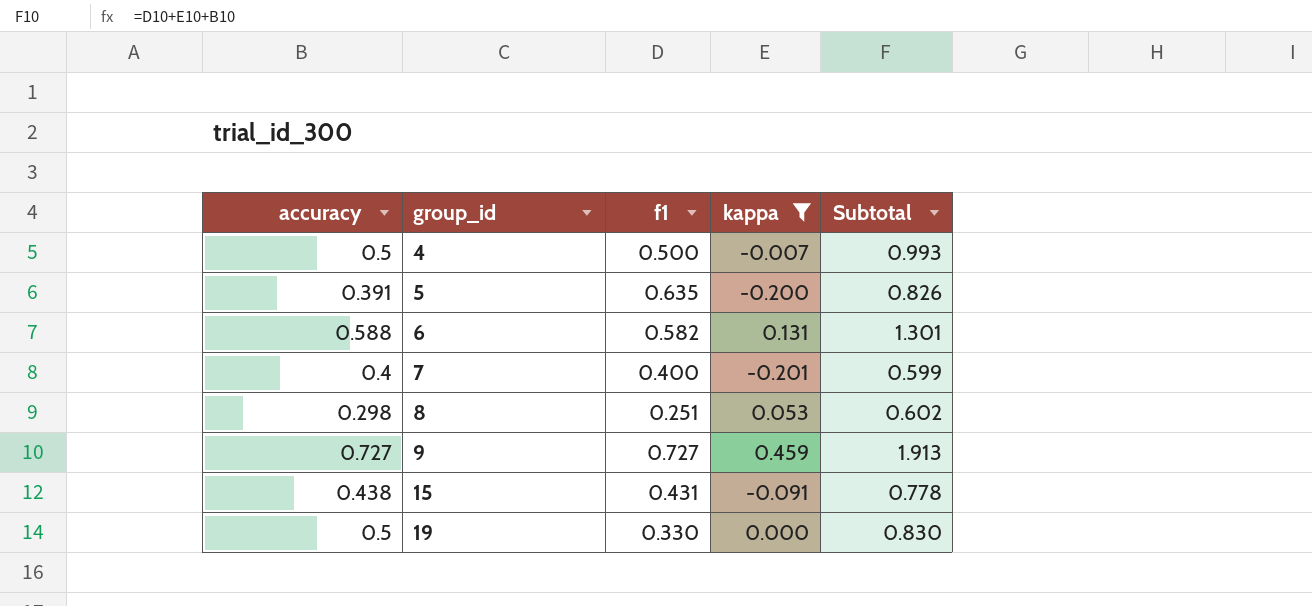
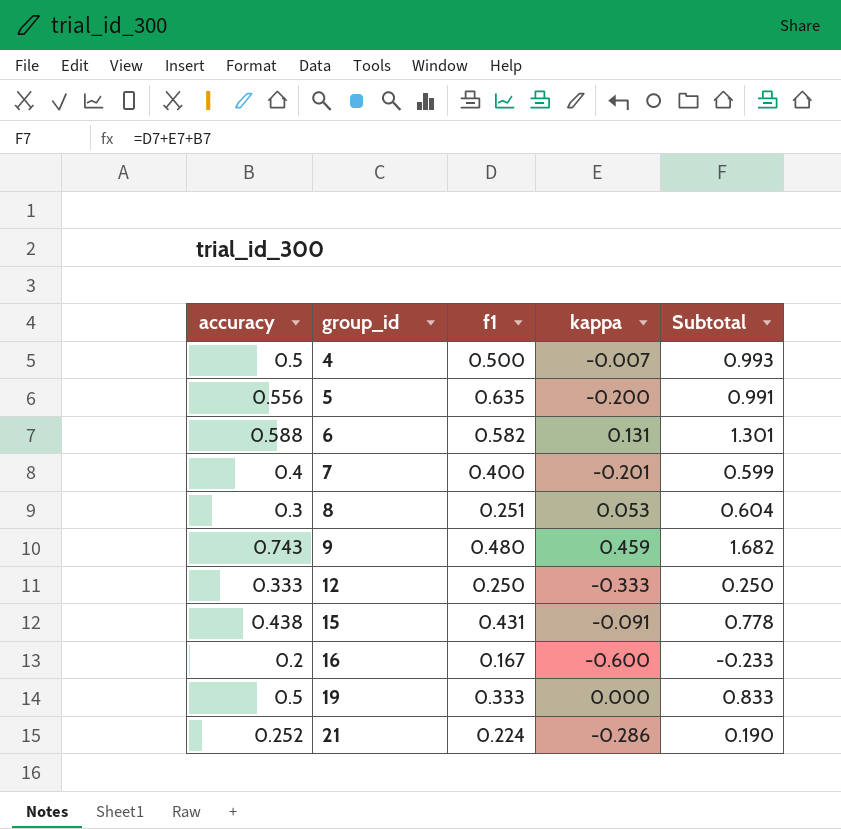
filter: kappa >= -0.201 -> none
5 | accuracy: 0.391 -> 0.556
5 | Subtotal: 0.826 -> 0.991
8 | accuracy: 0.298 -> 0.3
8 | Subtotal: 0.602 -> 0.604
9 | accuracy: 0.727 -> 0.743
9 | f1: 0.727 -> 0.480
9 | Subtotal: 1.913 -> 1.682
19 | f1: 0.330 -> 0.333
19 | Subtotal: 0.830 -> 0.833

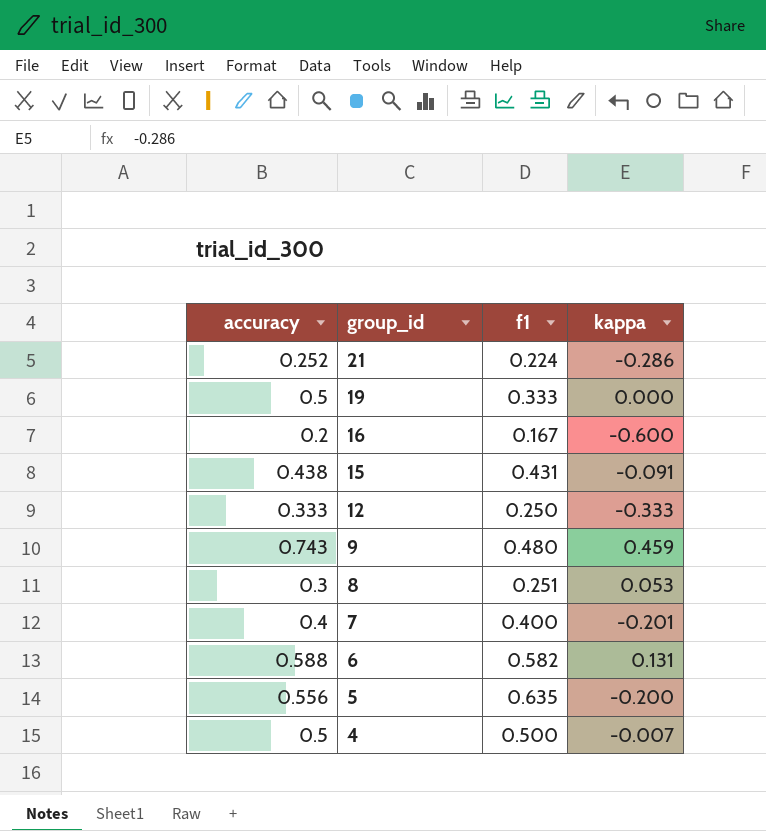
row order: group_id ascending -> group_id descending
column Subtotal | formula: [accuracy] + [f1] + [kappa] -> none

